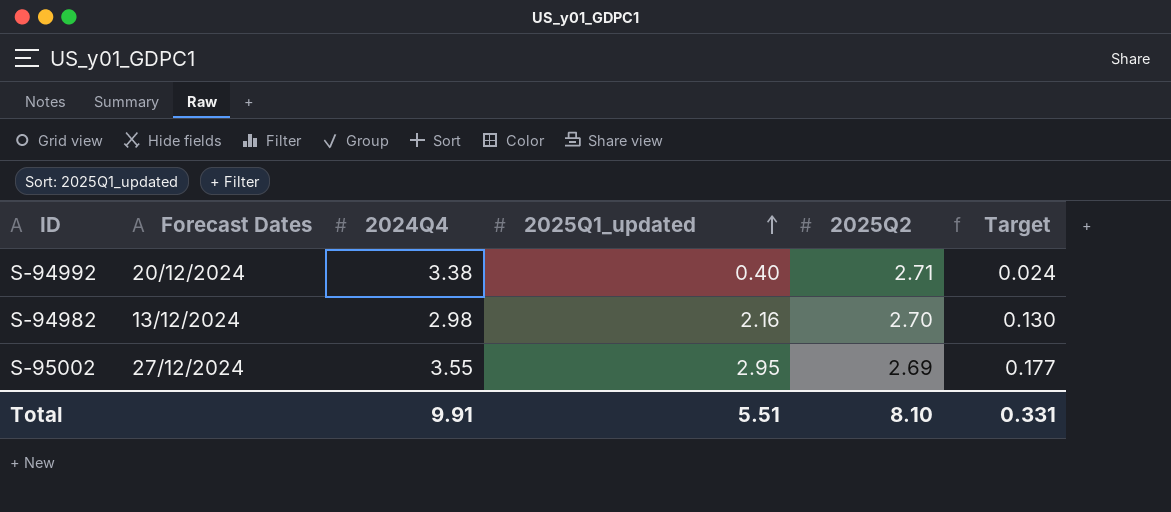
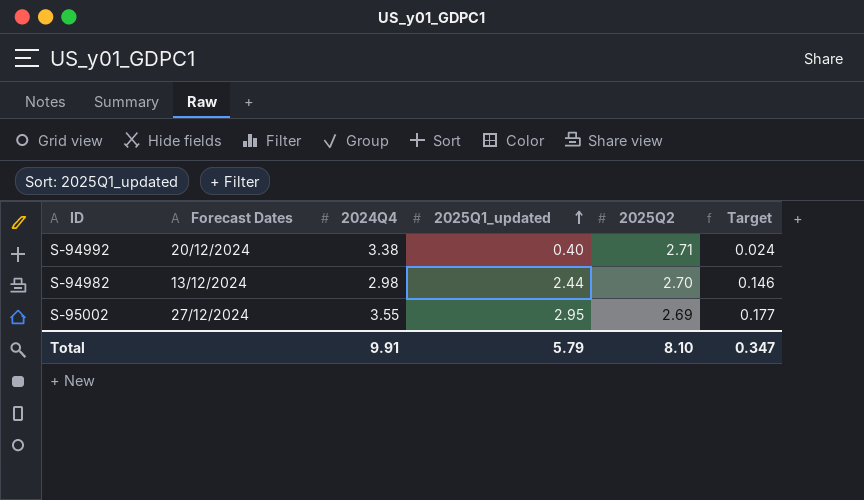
S-94982 | 2025Q1_updated: 2.16 -> 2.44
S-94982 | Target: 0.130 -> 0.146
Total | 2025Q1_updated: 5.51 -> 5.79
Total | Target: 0.331 -> 0.347

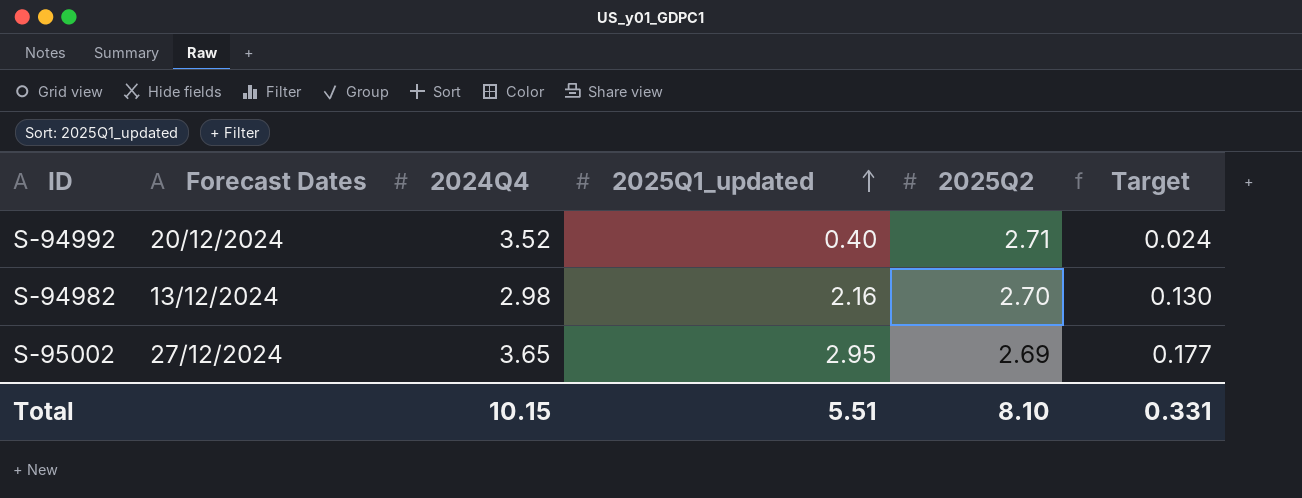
S-94992 | 2024Q4: 3.38 -> 3.52
S-94982 | 2025Q1_updated: 2.44 -> 2.16
S-94982 | Target: 0.146 -> 0.130
S-95002 | 2024Q4: 3.55 -> 3.65
Total | 2024Q4: 9.91 -> 10.15
Total | 2025Q1_updated: 5.79 -> 5.51
Total | Target: 0.347 -> 0.331

